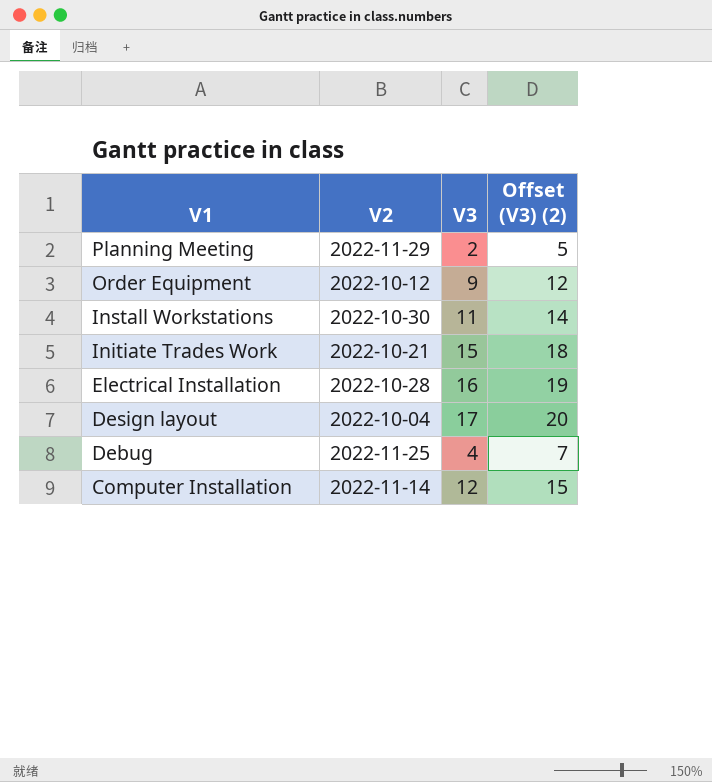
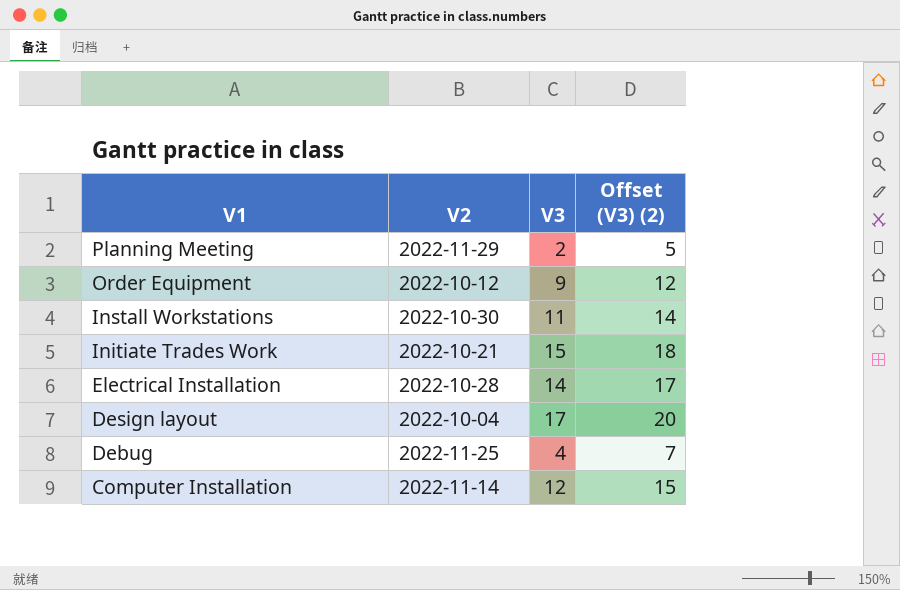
Electrical Installation | V3: 16 -> 14
Electrical Installation | Offset (V3) (2): 19 -> 17

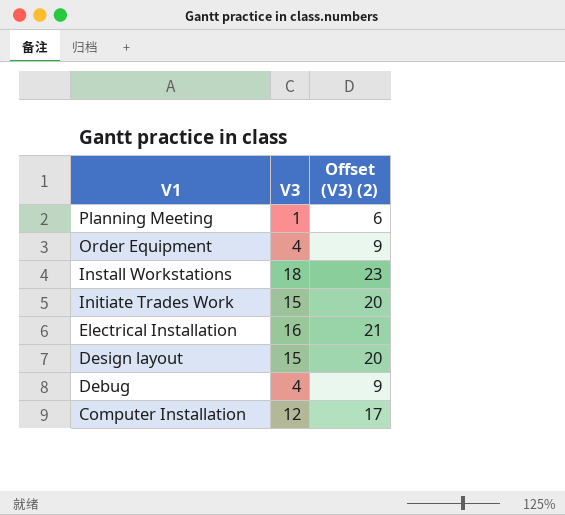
column V2 | position: 2 -> none
column Offset (V3) (2) | formula: [V3] + 3 -> [V3] + 5
Planning Meeting | V3: 2 -> 1
Order Equipment | V3: 9 -> 4
Install Workstations | V3: 11 -> 18
Electrical Installation | V3: 14 -> 16
Design layout | V3: 17 -> 15

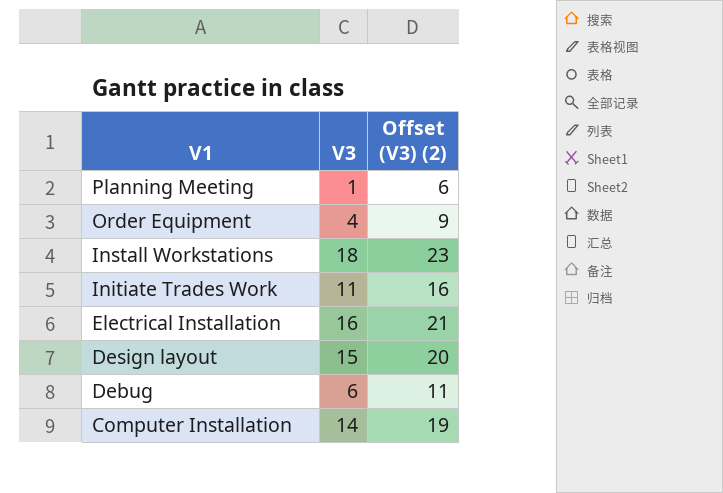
Initiate Trades Work | V3: 15 -> 11
Initiate Trades Work | Offset (V3) (2): 20 -> 16
Debug | V3: 4 -> 6
Debug | Offset (V3) (2): 9 -> 11
Computer Installation | V3: 12 -> 14
Computer Installation | Offset (V3) (2): 17 -> 19

